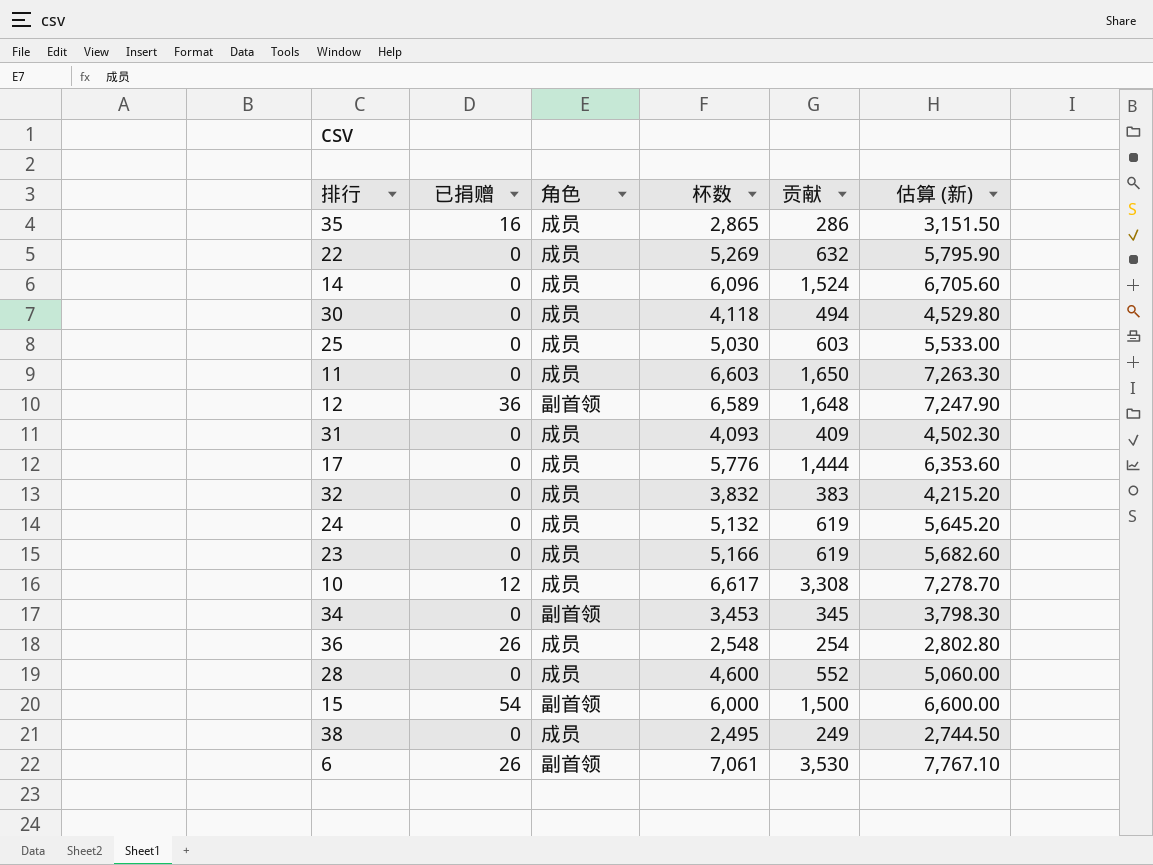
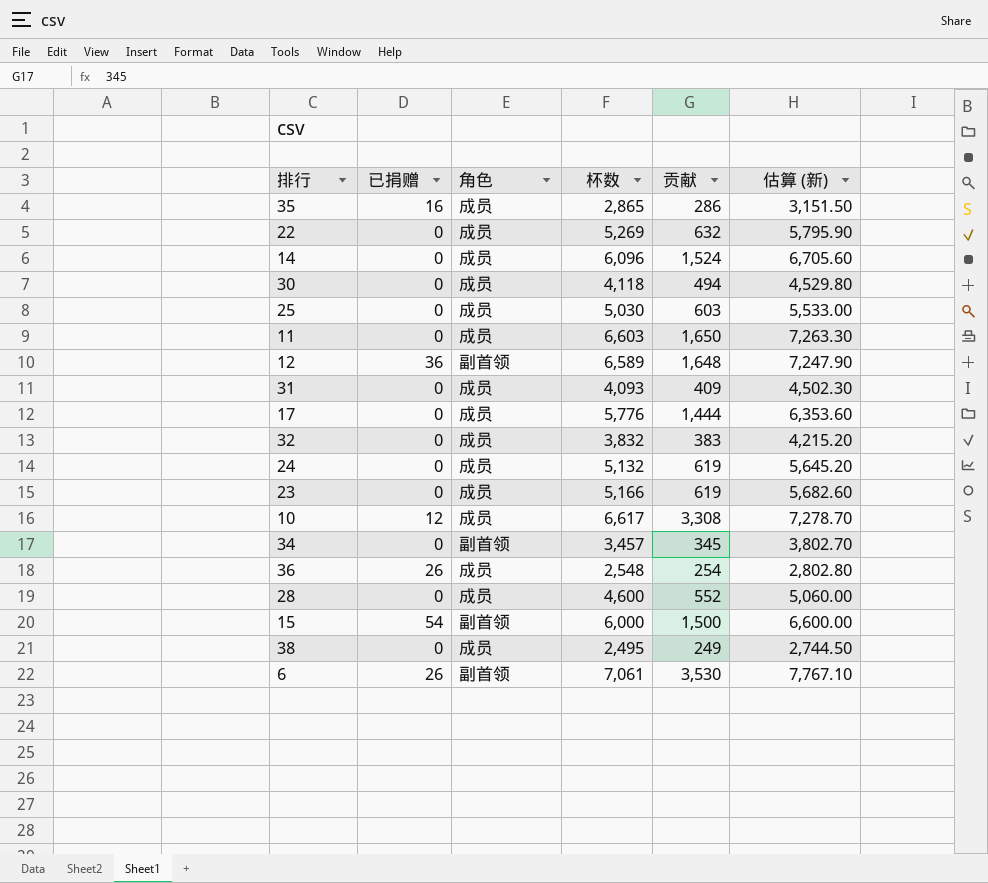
34 | 杯数: 3,453 -> 3,457
34 | 估算 (新): 3,798.30 -> 3,802.70

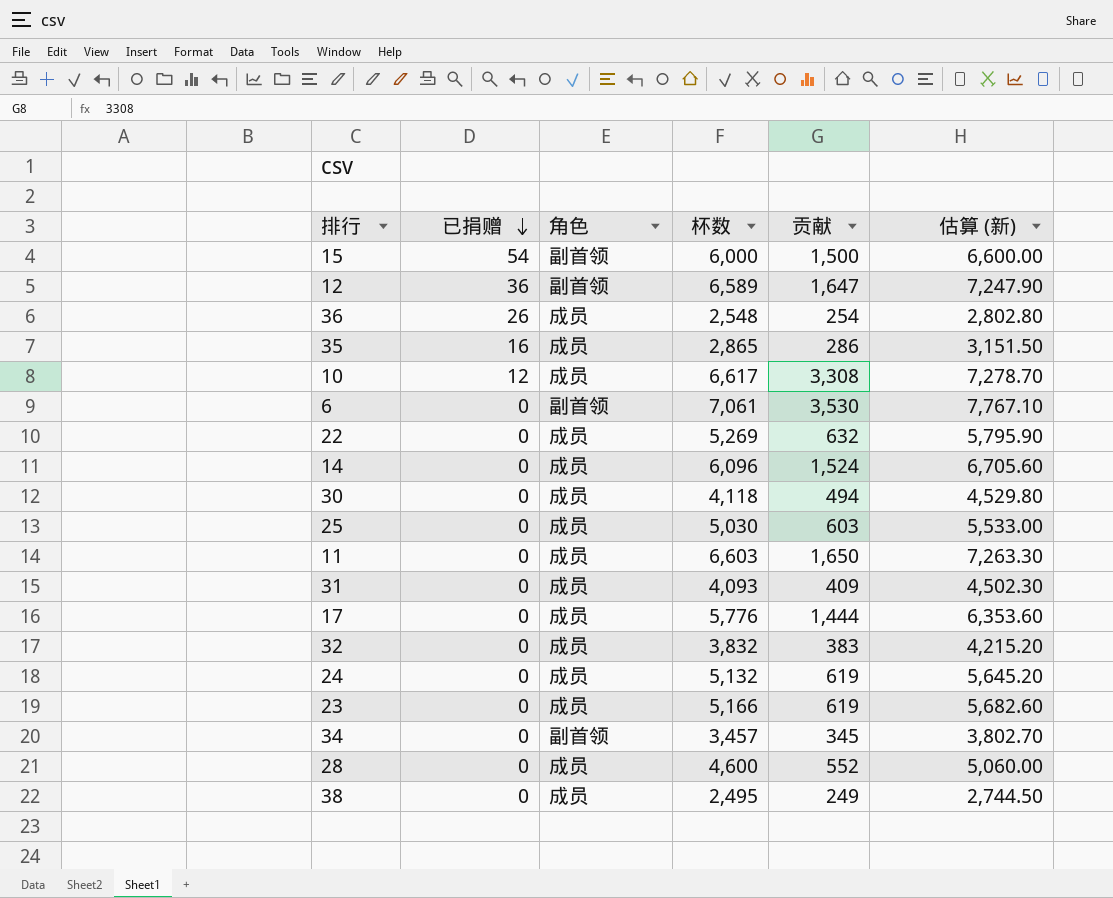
row order: none -> 已捐赠 descending
12 | 贡献: 1,648 -> 1,647
6 | 已捐赠: 26 -> 0

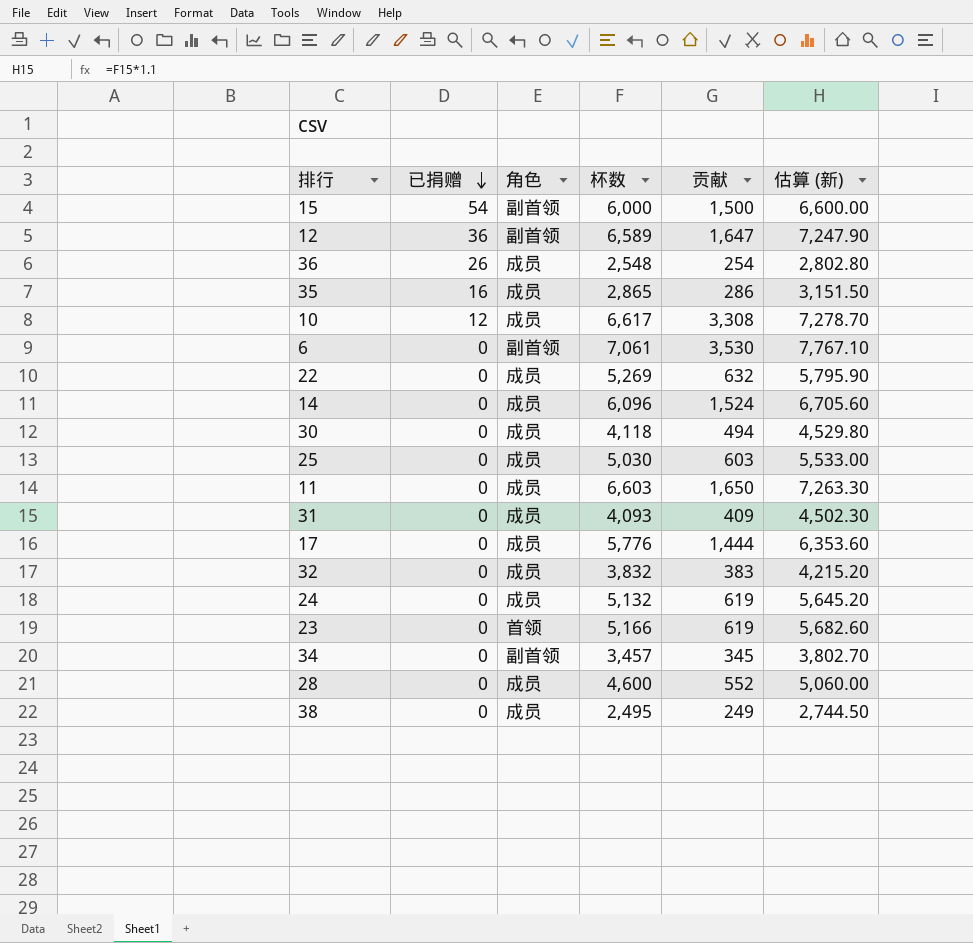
23 | 角色: 成员 -> 首领

